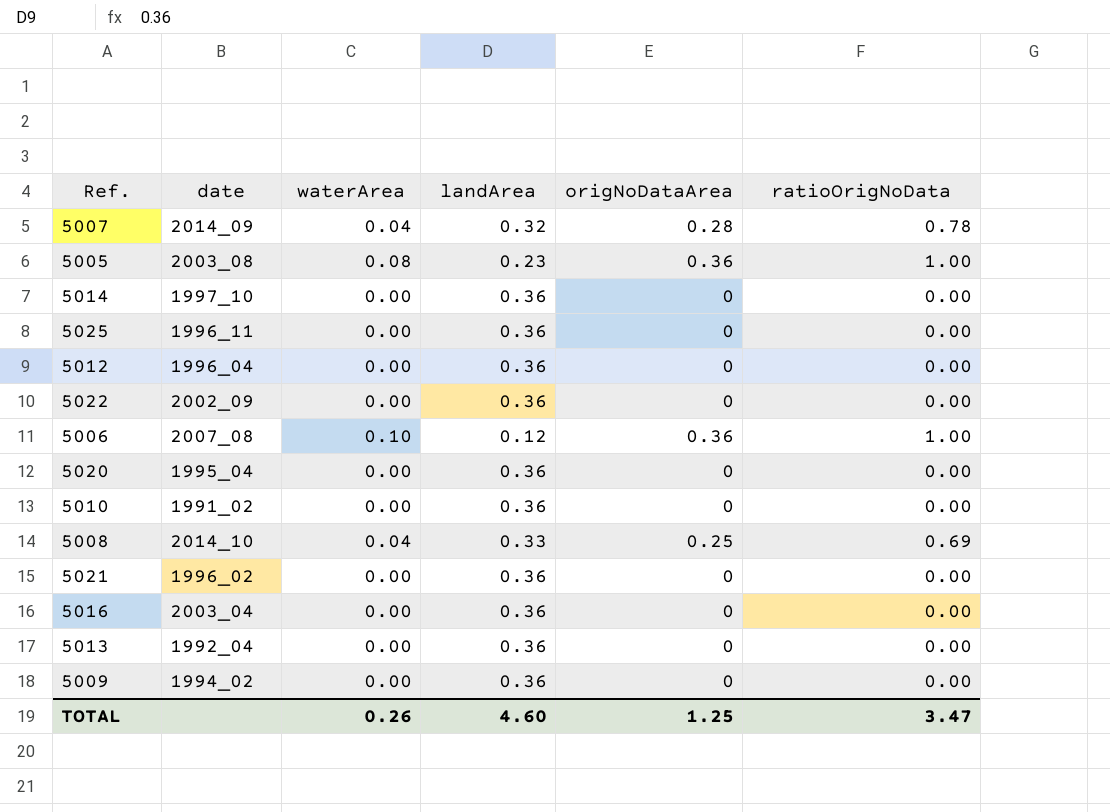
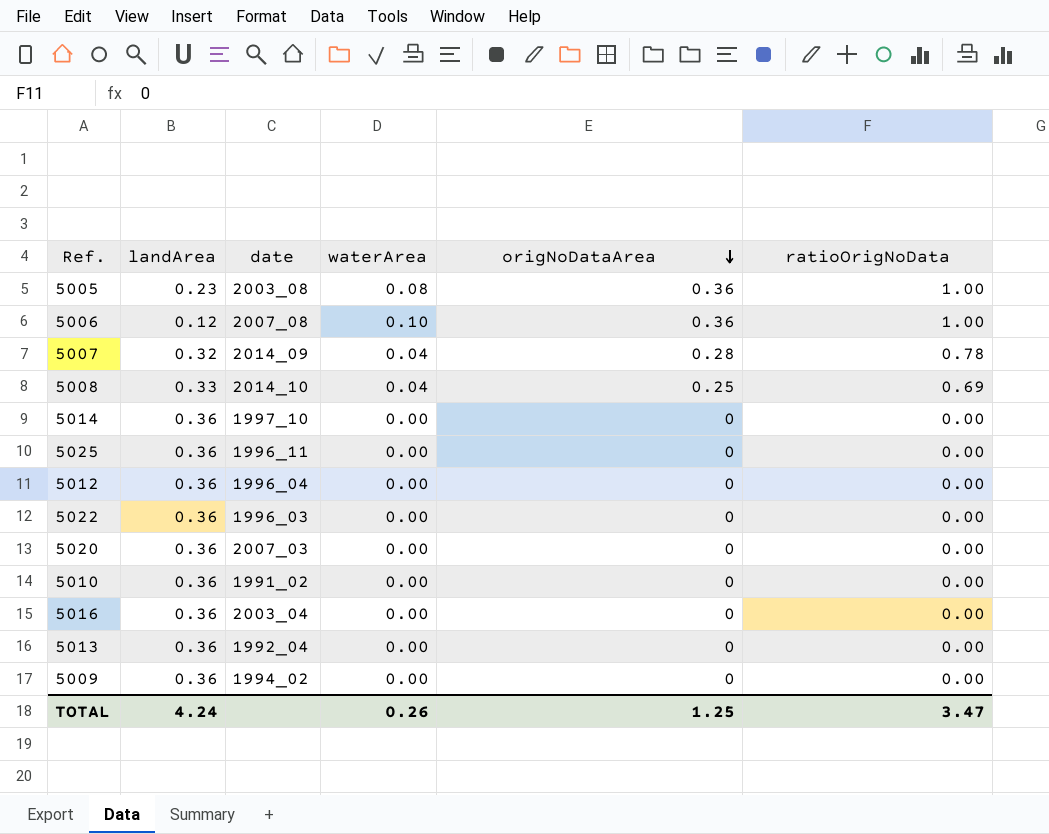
row order: none -> origNoDataArea descending
column landArea | position: 4 -> 2
row 5021: 1996_02 | 0.00 | 0.36 | 0 | 0.00 -> none
5022 | date: 2002_09 -> 1996_03
5020 | date: 1995_04 -> 2007_03
TOTAL | landArea: 4.60 -> 4.24

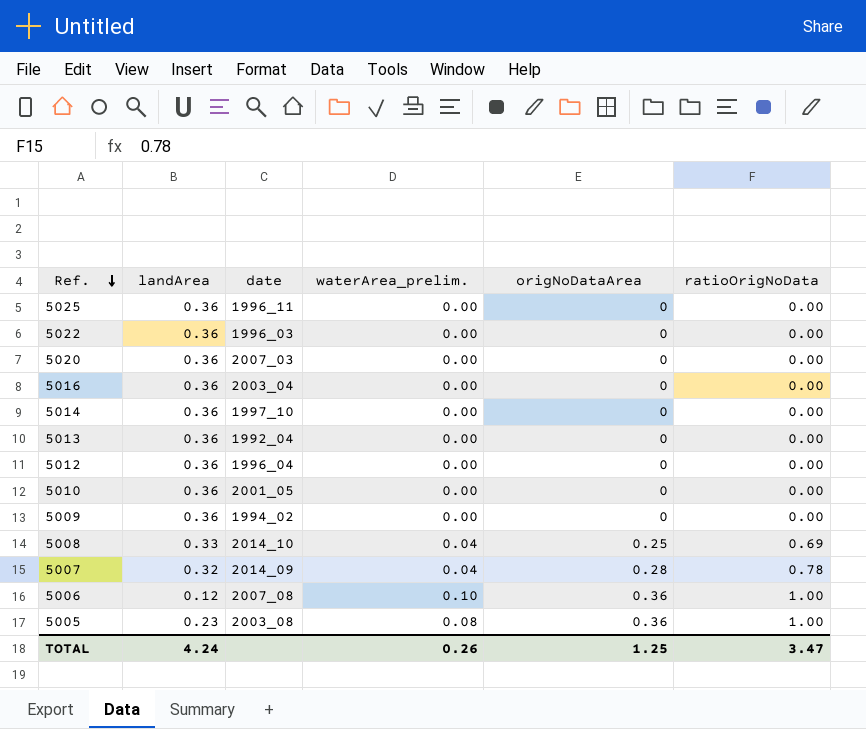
row order: origNoDataArea descending -> Ref. descending
column name: waterArea -> waterArea_prelim.
5010 | date: 1991_02 -> 2001_05

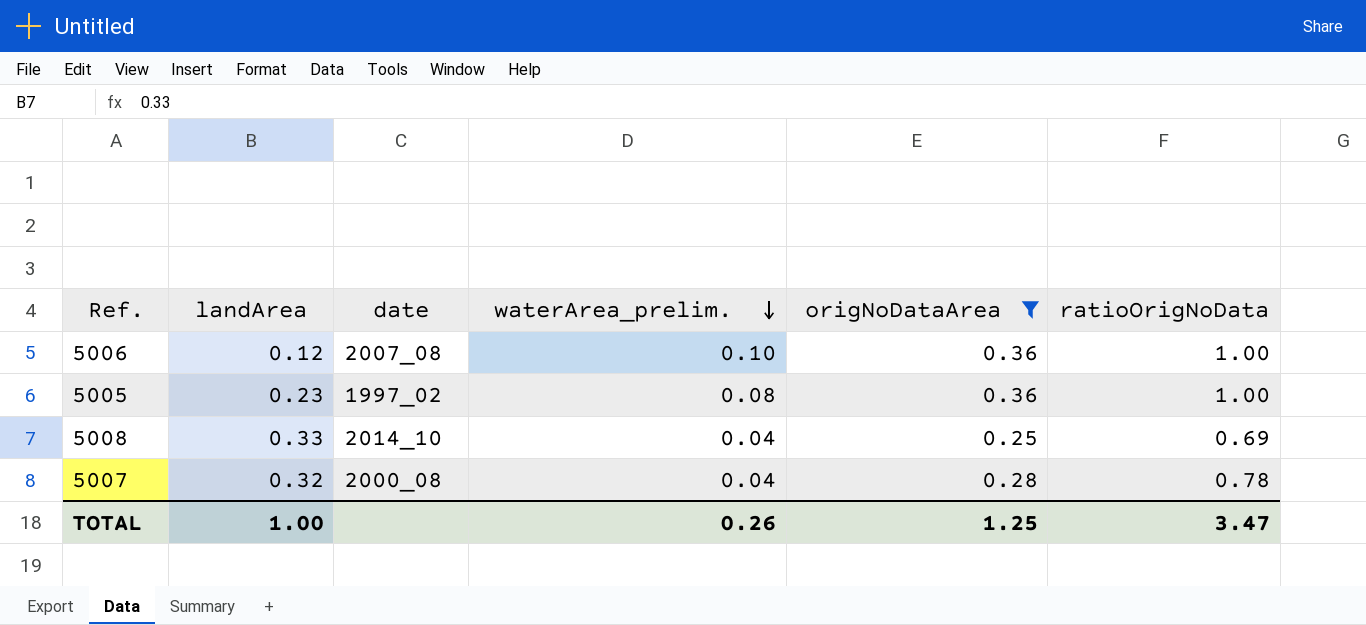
filter: none -> origNoDataArea != 0
row order: Ref. descending -> waterArea_prelim. descending
5005 | date: 2003_08 -> 1997_02
5007 | date: 2014_09 -> 2000_08
TOTAL | landArea: 4.24 -> 1.00

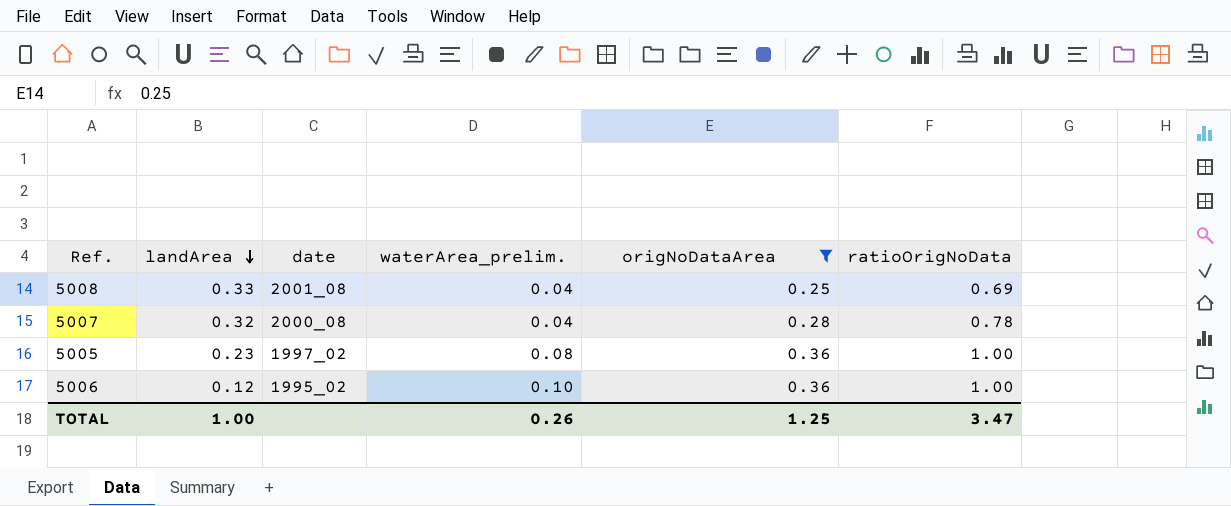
row order: waterArea_prelim. descending -> landArea descending
5008 | date: 2014_10 -> 2001_08
5006 | date: 2007_08 -> 1995_02

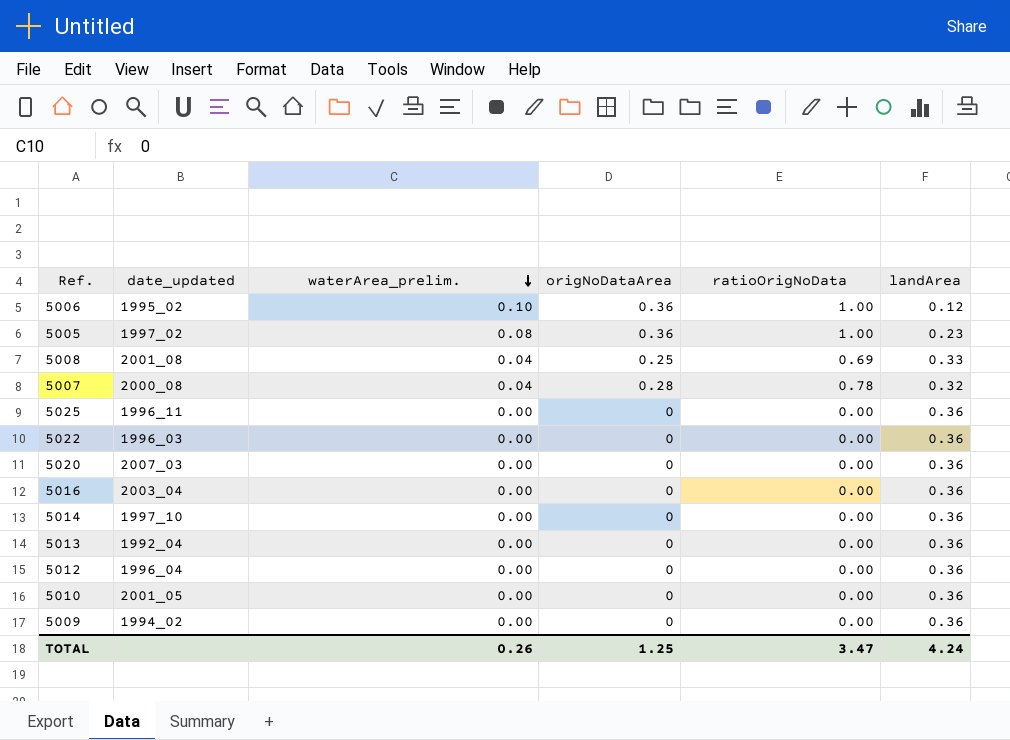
filter: origNoDataArea != 0 -> none
row order: landArea descending -> waterArea_prelim. descending
column name: date -> date_updated
column landArea | position: 2 -> 6
TOTAL | landArea: 1.00 -> 4.24

